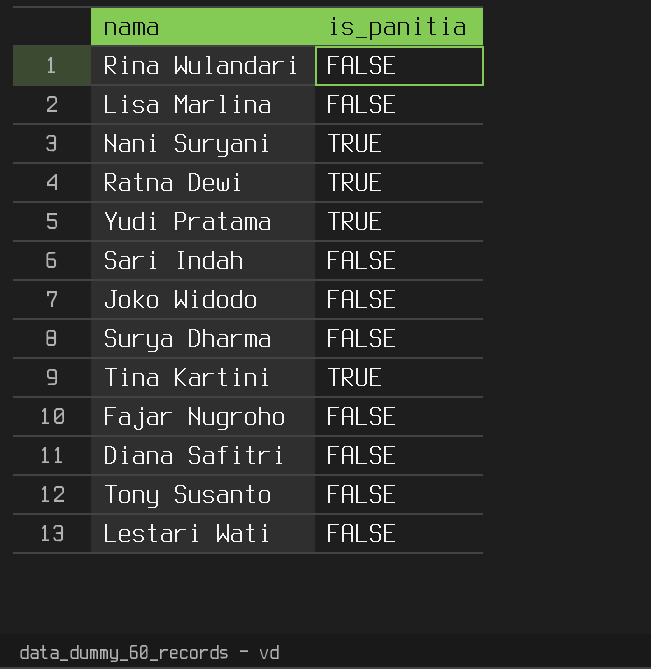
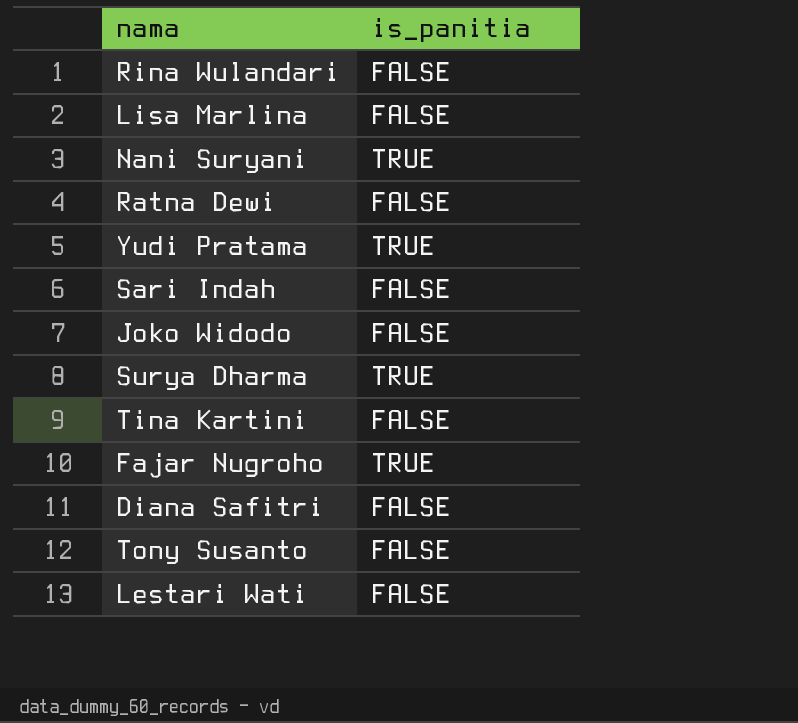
Ratna Dewi | is_panitia: TRUE -> FALSE
Surya Dharma | is_panitia: FALSE -> TRUE
Tina Kartini | is_panitia: TRUE -> FALSE
Fajar Nugroho | is_panitia: FALSE -> TRUE

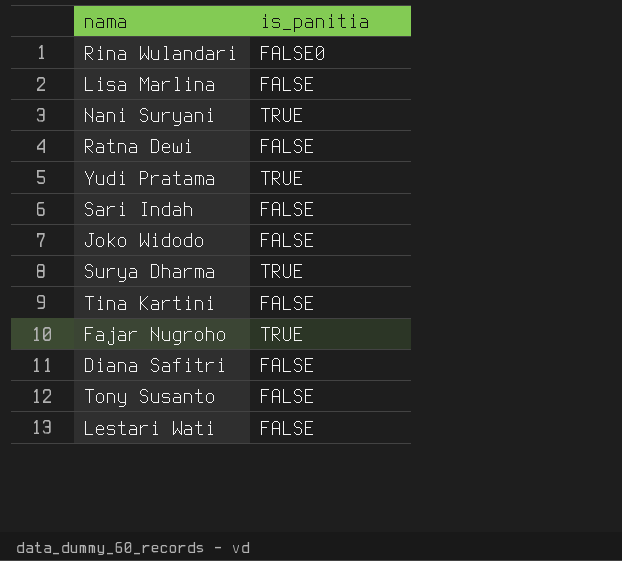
Rina Wulandari | is_panitia: FALSE -> FALSE0

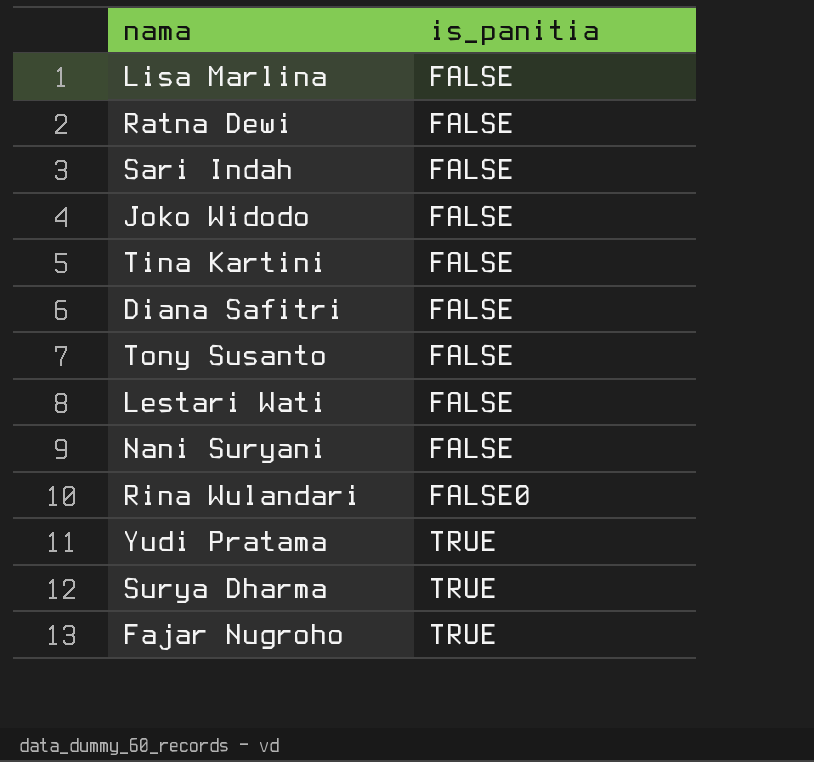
row order: none -> is_panitia ascending
Nani Suryani | is_panitia: TRUE -> FALSE

